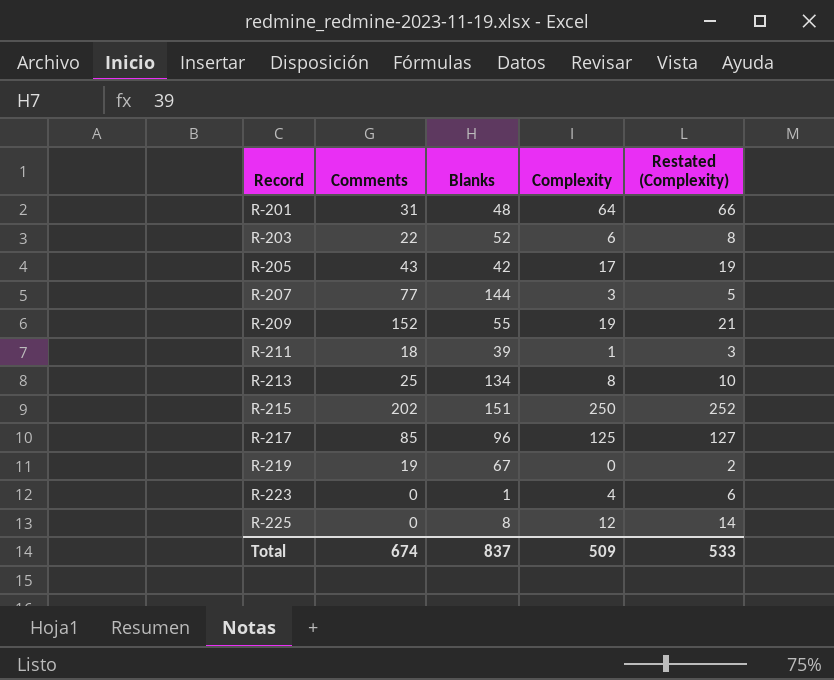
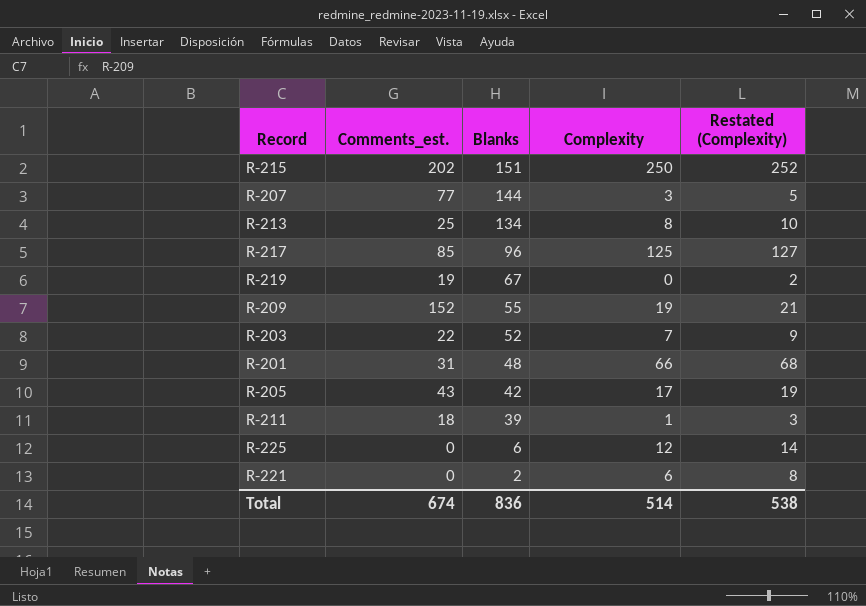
row order: Record ascending -> Blanks descending
column name: Comments -> Comments_est.
row R-223: 0 | 1 | 4 | 6 -> none
R-203 | Complexity: 6 -> 7
R-203 | Restated (Complexity): 8 -> 9
R-201 | Complexity: 64 -> 66
R-201 | Restated (Complexity): 66 -> 68
R-225 | Blanks: 8 -> 6
row R-221: none -> 0 | 2 | 6 | 8
Total | Blanks: 837 -> 836
Total | Complexity: 509 -> 514
Total | Restated (Complexity): 533 -> 538

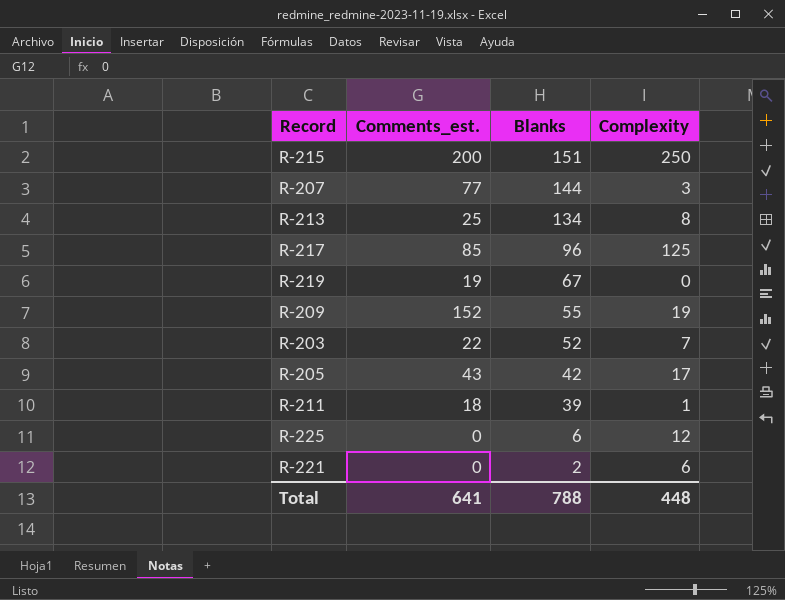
column Restated (Complexity) | formula: [Complexity] + 2 -> none
row R-201: 31 | 48 | 66 | 68 -> none
R-215 | Comments_est.: 202 -> 200
Total | Comments_est.: 674 -> 641
Total | Blanks: 836 -> 788
Total | Complexity: 514 -> 448

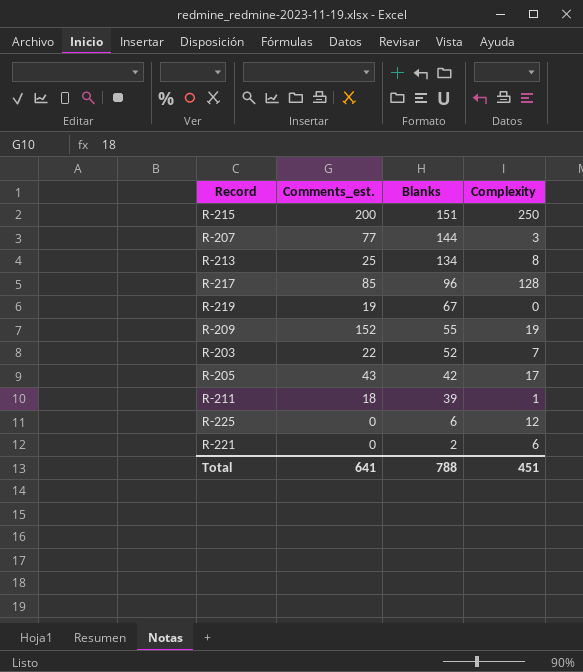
R-217 | Complexity: 125 -> 128
Total | Complexity: 448 -> 451

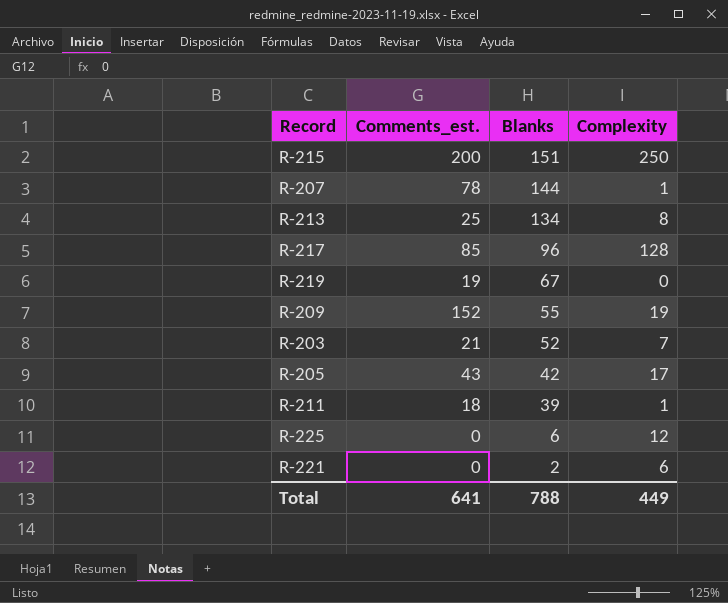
R-207 | Comments_est.: 77 -> 78
R-207 | Complexity: 3 -> 1
R-203 | Comments_est.: 22 -> 21
Total | Complexity: 451 -> 449

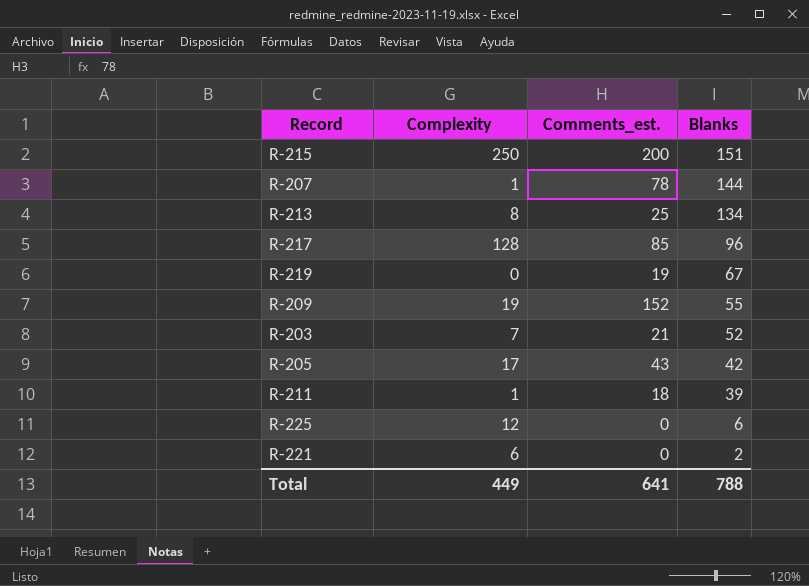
column Complexity | position: 4 -> 2

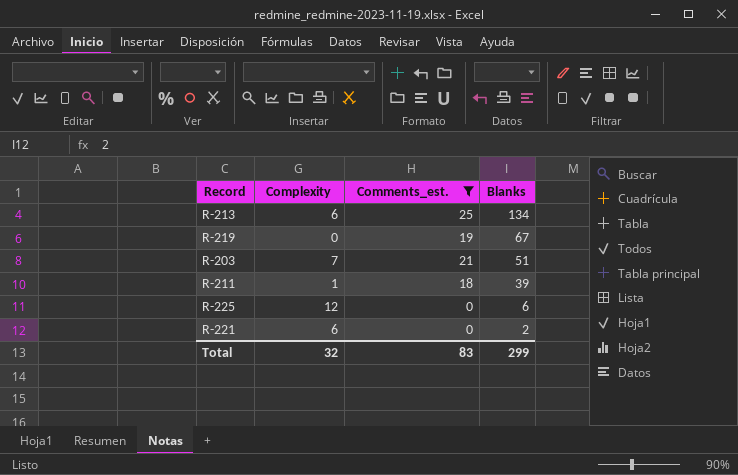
filter: none -> Comments_est. <= 25
R-213 | Complexity: 8 -> 6
R-203 | Blanks: 52 -> 51
Total | Complexity: 449 -> 32
Total | Comments_est.: 641 -> 83
Total | Blanks: 788 -> 299

